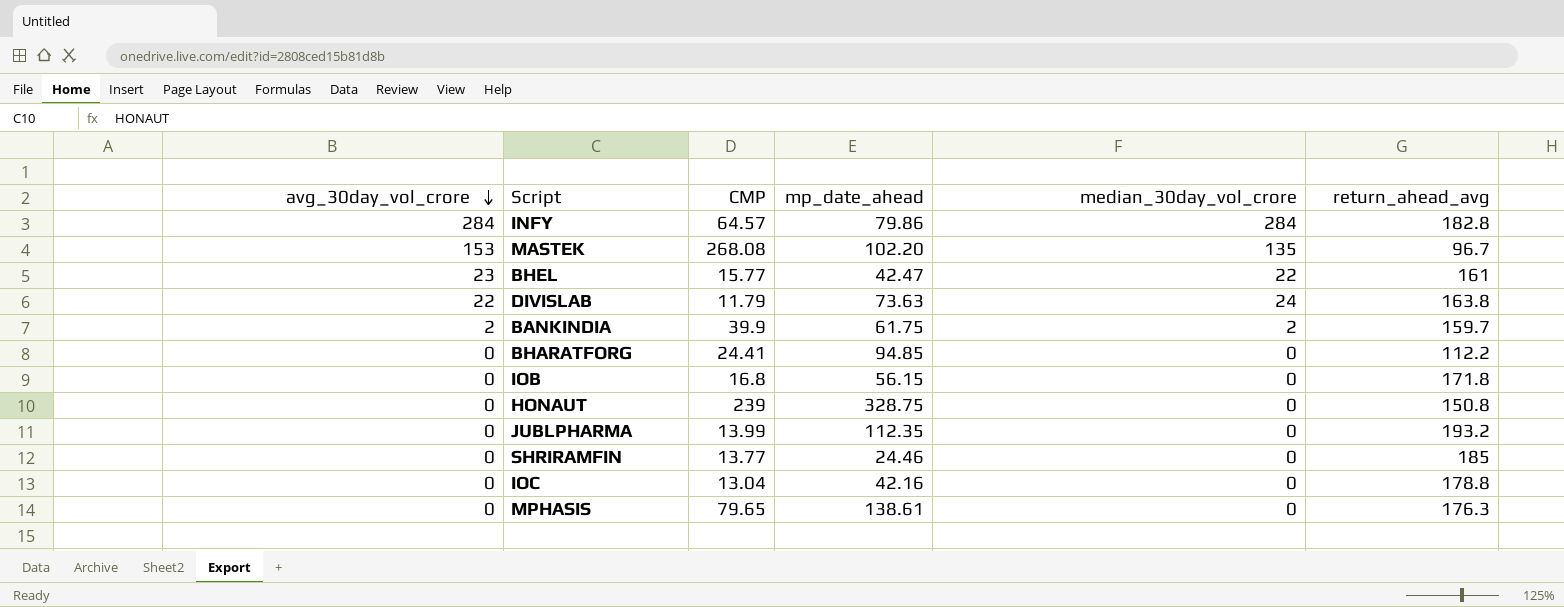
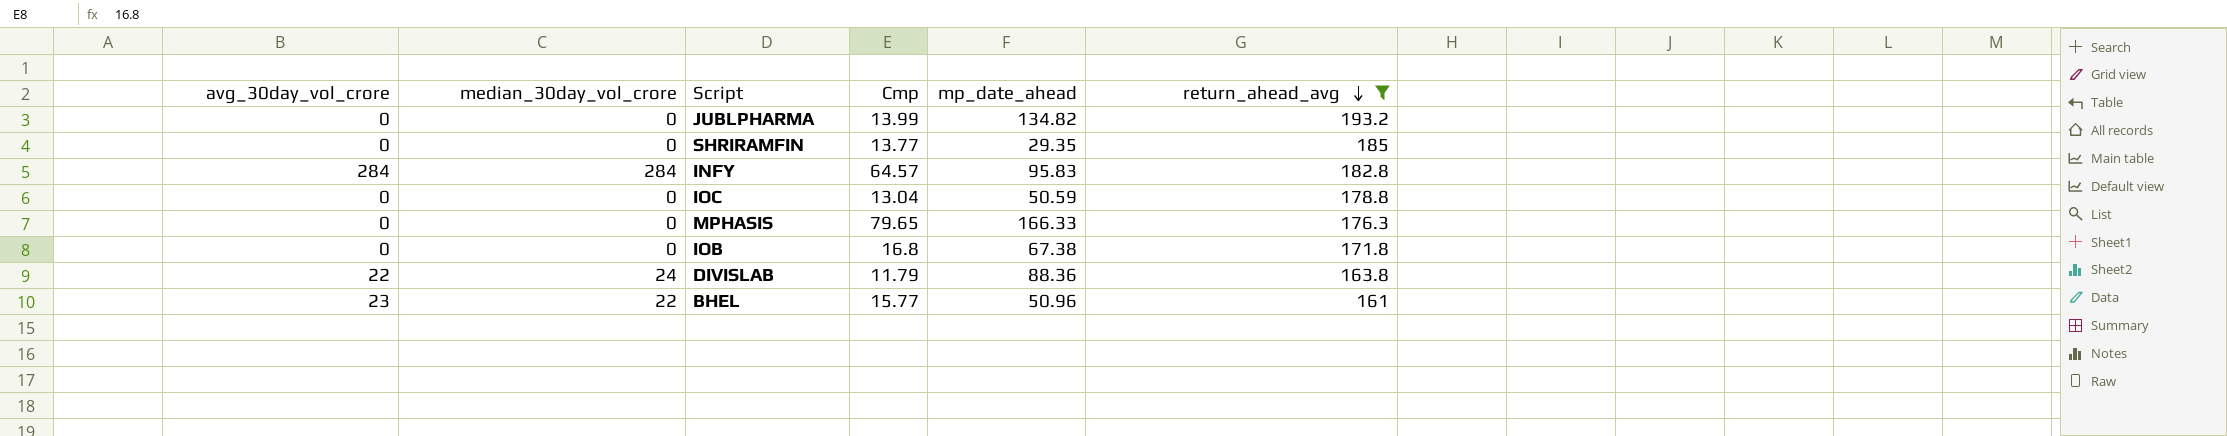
filter: none -> return_ahead_avg >= 161
row order: avg_30day_vol_crore descending -> return_ahead_avg descending
column median_30day_vol_crore | position: 5 -> 2
column name: CMP -> Cmp
JUBLPHARMA | mp_date_ahead: 112.35 -> 134.82
SHRIRAMFIN | mp_date_ahead: 24.46 -> 29.35
INFY | mp_date_ahead: 79.86 -> 95.83
IOC | mp_date_ahead: 42.16 -> 50.59
MPHASIS | mp_date_ahead: 138.61 -> 166.33
IOB | mp_date_ahead: 56.15 -> 67.38
DIVISLAB | mp_date_ahead: 73.63 -> 88.36
BHEL | mp_date_ahead: 42.47 -> 50.96

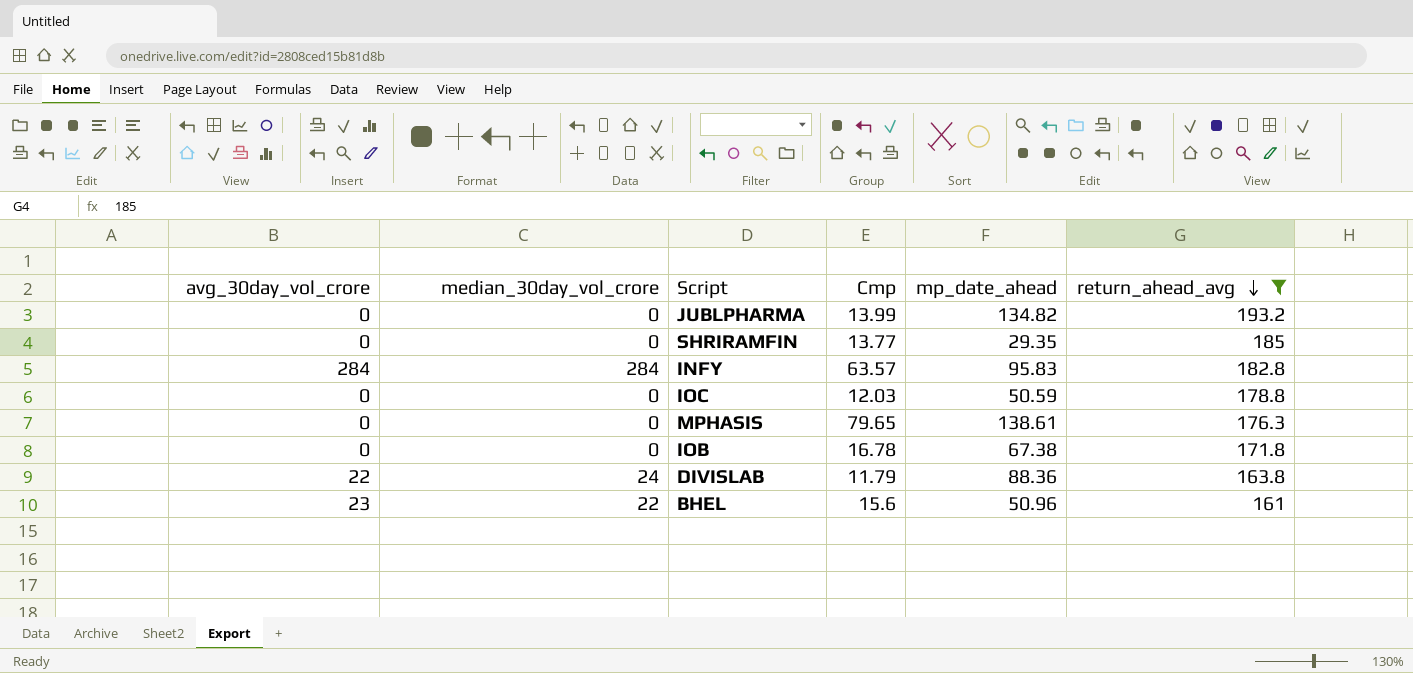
INFY | Cmp: 64.57 -> 63.57
IOC | Cmp: 13.04 -> 12.03
MPHASIS | mp_date_ahead: 166.33 -> 138.61
IOB | Cmp: 16.8 -> 16.78
BHEL | Cmp: 15.77 -> 15.6

